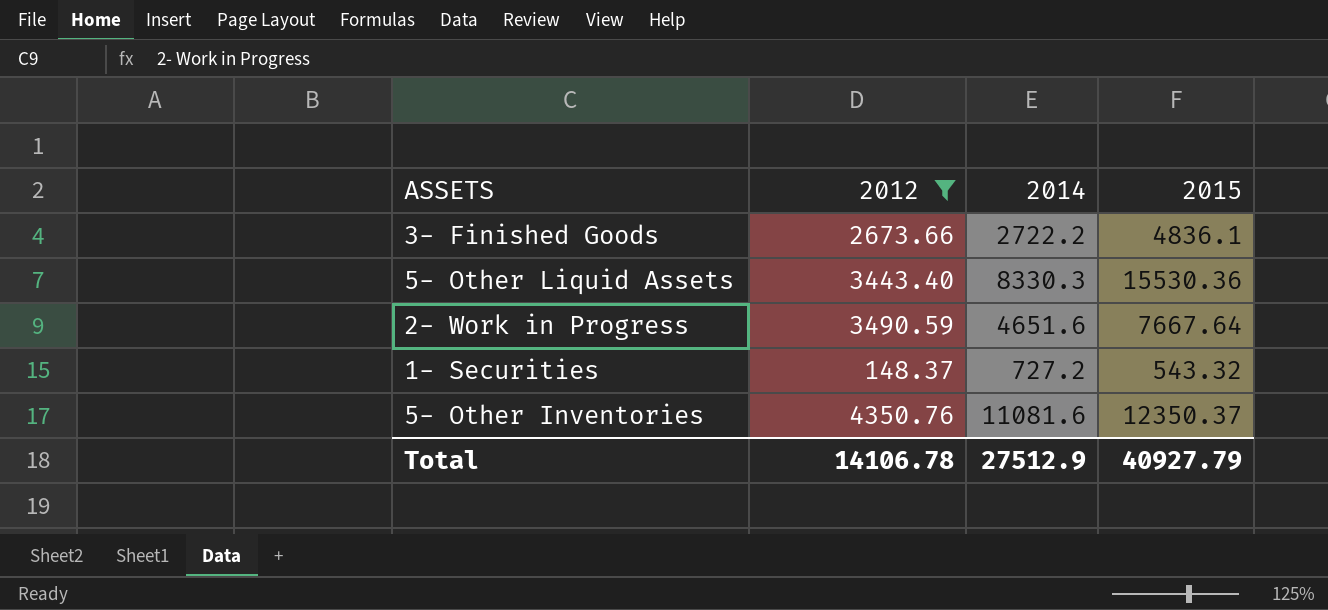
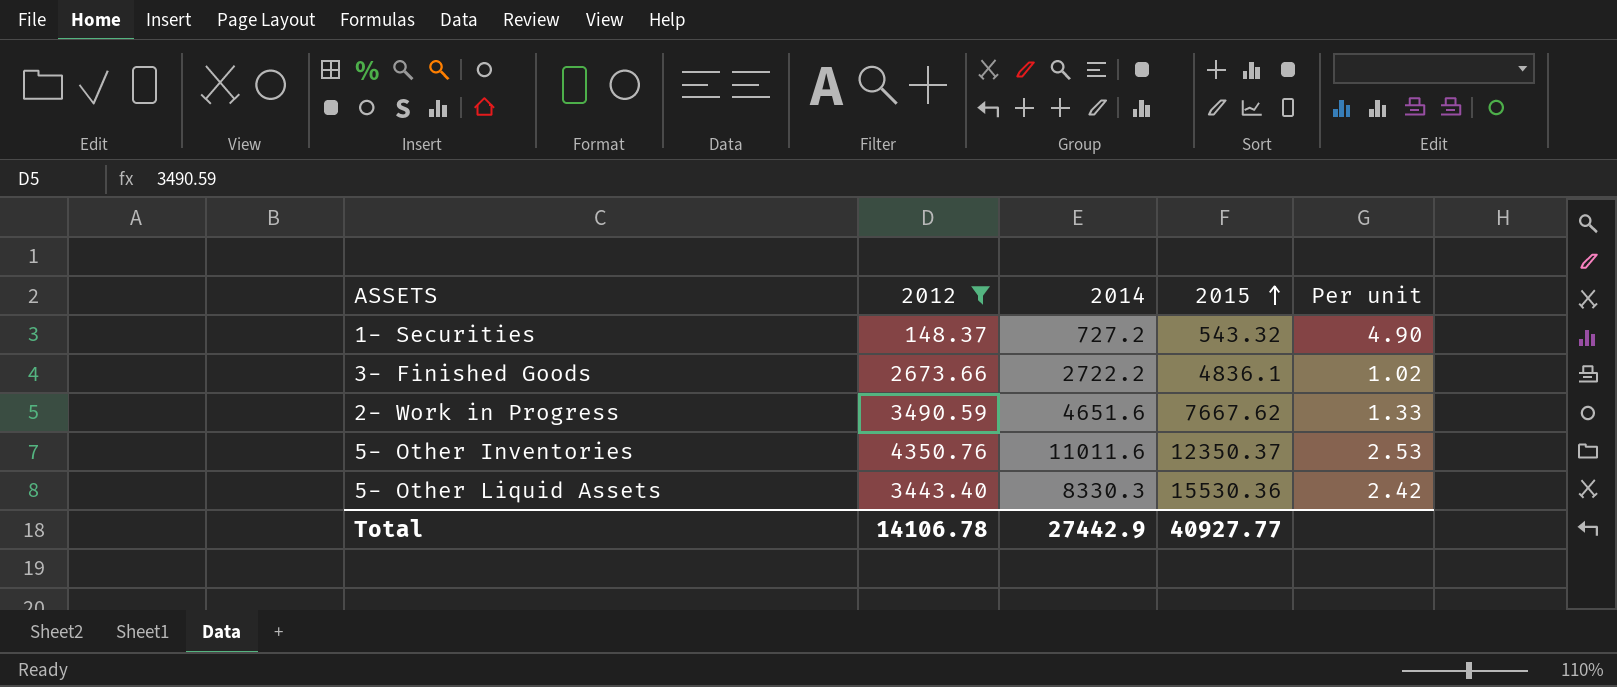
row order: none -> 2015 ascending
column Per unit | formula: none -> [2014] / [2012]
2- Work in Progress | 2015: 7667.64 -> 7667.62
5- Other Inventories | 2014: 11081.6 -> 11011.6
Total | 2014: 27512.9 -> 27442.9
Total | 2015: 40927.79 -> 40927.77

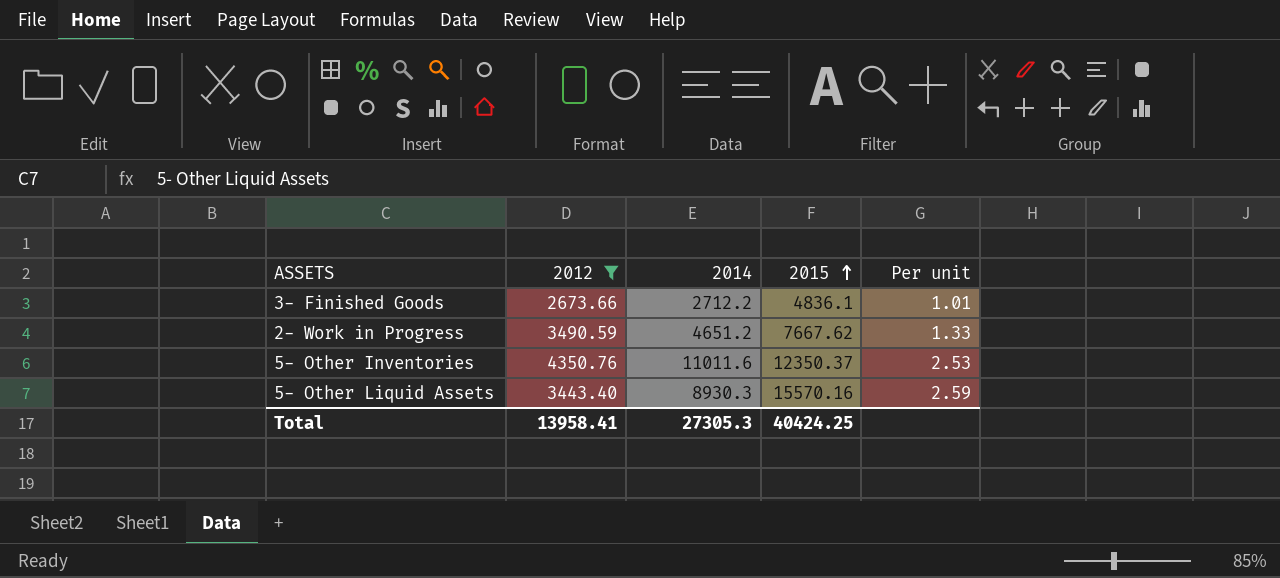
row 1- Securities: 148.37 | 727.2 | 543.32 | 4.90 -> none
3- Finished Goods | 2014: 2722.2 -> 2712.2
3- Finished Goods | Per unit: 1.02 -> 1.01
2- Work in Progress | 2014: 4651.6 -> 4651.2
5- Other Liquid Assets | 2014: 8330.3 -> 8930.3
5- Other Liquid Assets | 2015: 15530.36 -> 15570.16
5- Other Liquid Assets | Per unit: 2.42 -> 2.59
Total | 2012: 14106.78 -> 13958.41
Total | 2014: 27442.9 -> 27305.3
Total | 2015: 40927.77 -> 40424.25

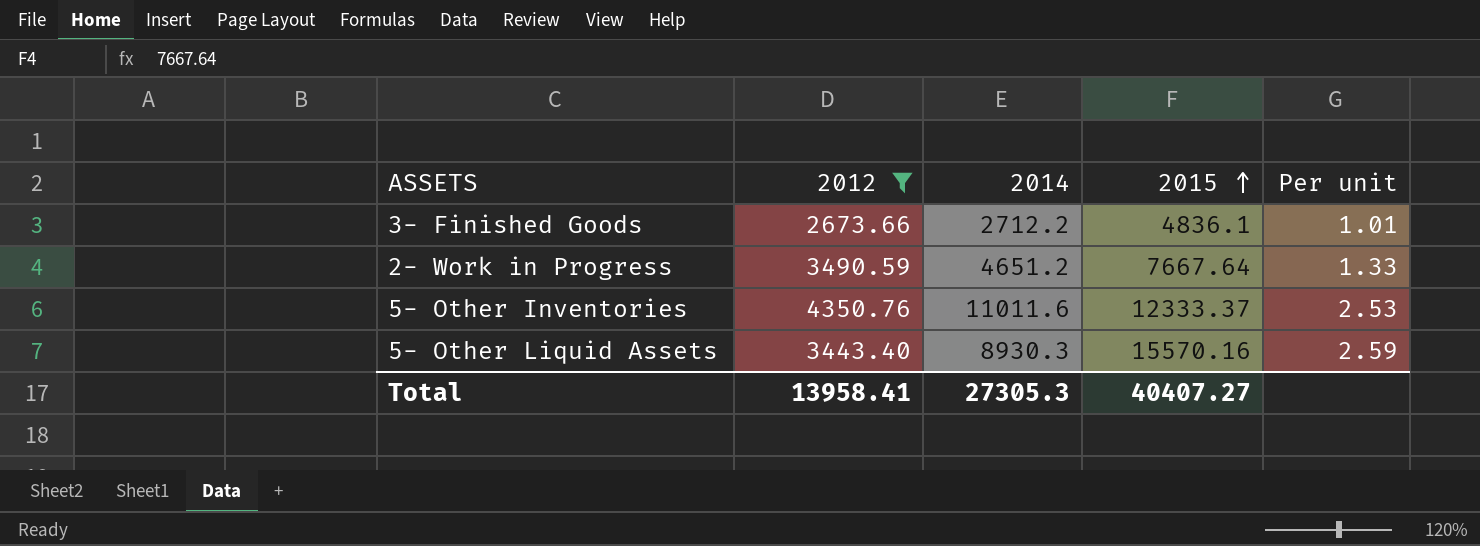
2- Work in Progress | 2015: 7667.62 -> 7667.64
5- Other Inventories | 2015: 12350.37 -> 12333.37
Total | 2015: 40424.25 -> 40407.27

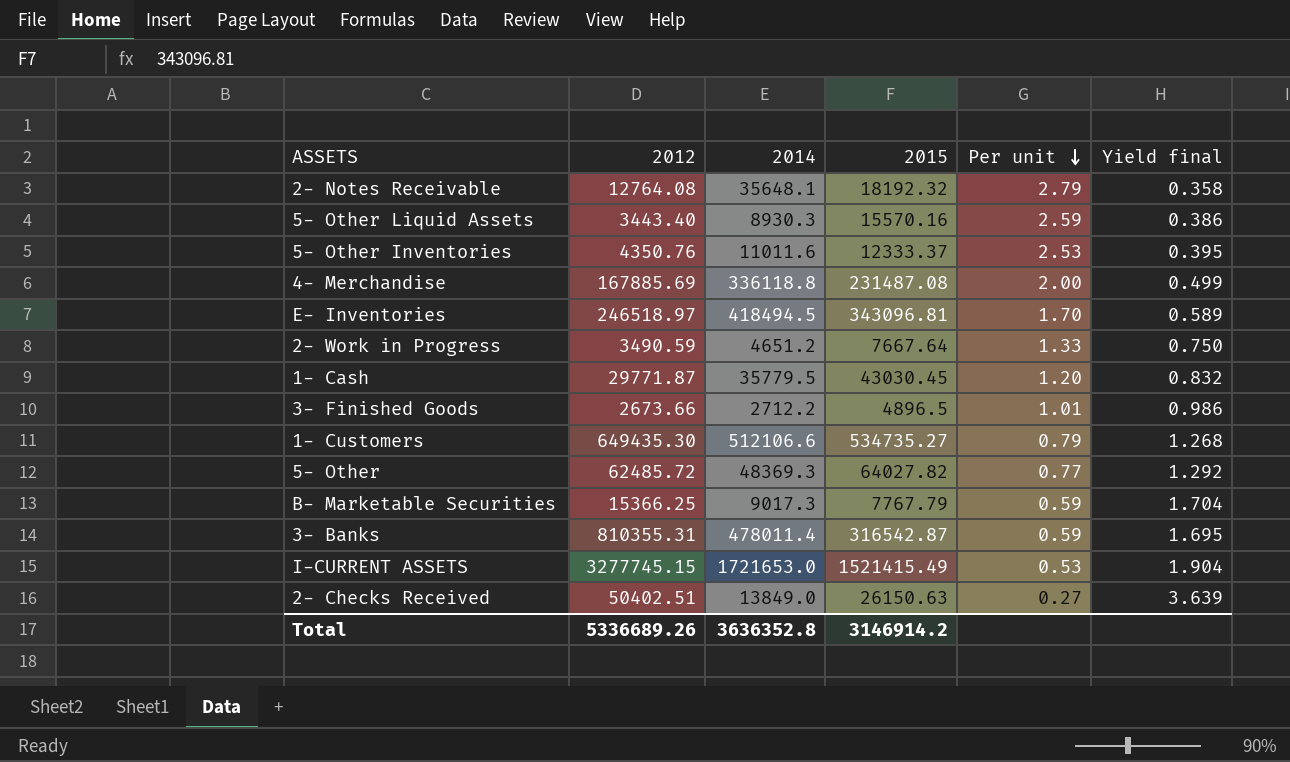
filter: 2012 <= 4350.76 -> none
row order: 2015 ascending -> Per unit descending
column Yield final | formula: none -> [2012] / [2014]
3- Finished Goods | 2015: 4836.1 -> 4896.5
Total | 2012: 13958.41 -> 5336689.26
Total | 2014: 27305.3 -> 3636352.8
Total | 2015: 40407.27 -> 3146914.2

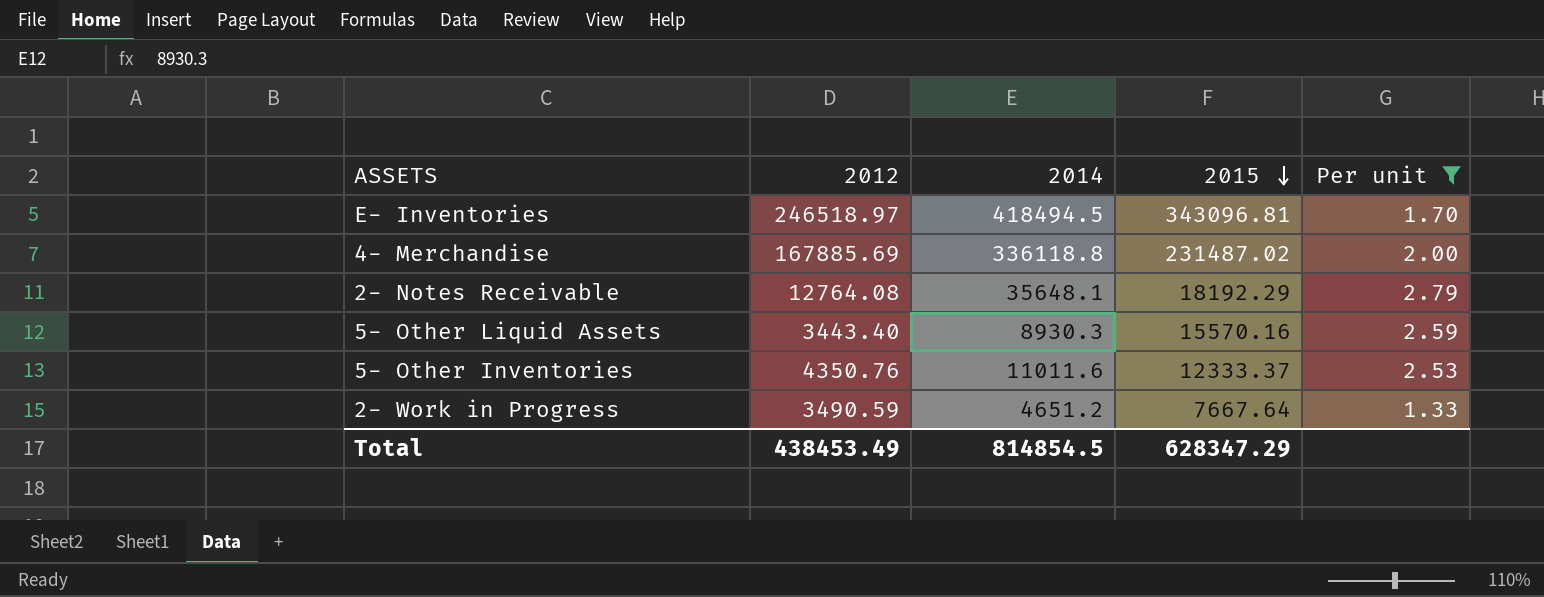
filter: none -> Per unit >= 1.33
row order: Per unit descending -> 2015 descending
column Yield final | formula: [2012] / [2014] -> none
4- Merchandise | 2015: 231487.08 -> 231487.02
2- Notes Receivable | 2015: 18192.32 -> 18192.29
Total | 2012: 5336689.26 -> 438453.49
Total | 2014: 3636352.8 -> 814854.5
Total | 2015: 3146914.2 -> 628347.29

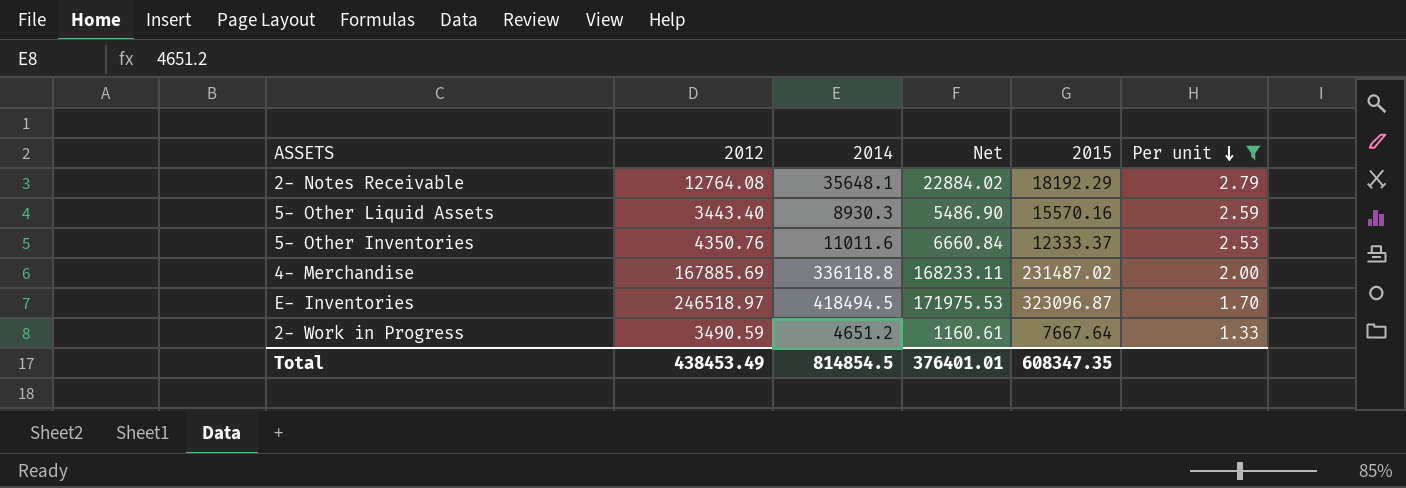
row order: 2015 descending -> Per unit descending
column Net | formula: none -> [2014] - [2012]
E- Inventories | 2015: 343096.81 -> 323096.87
Total | 2015: 628347.29 -> 608347.35

